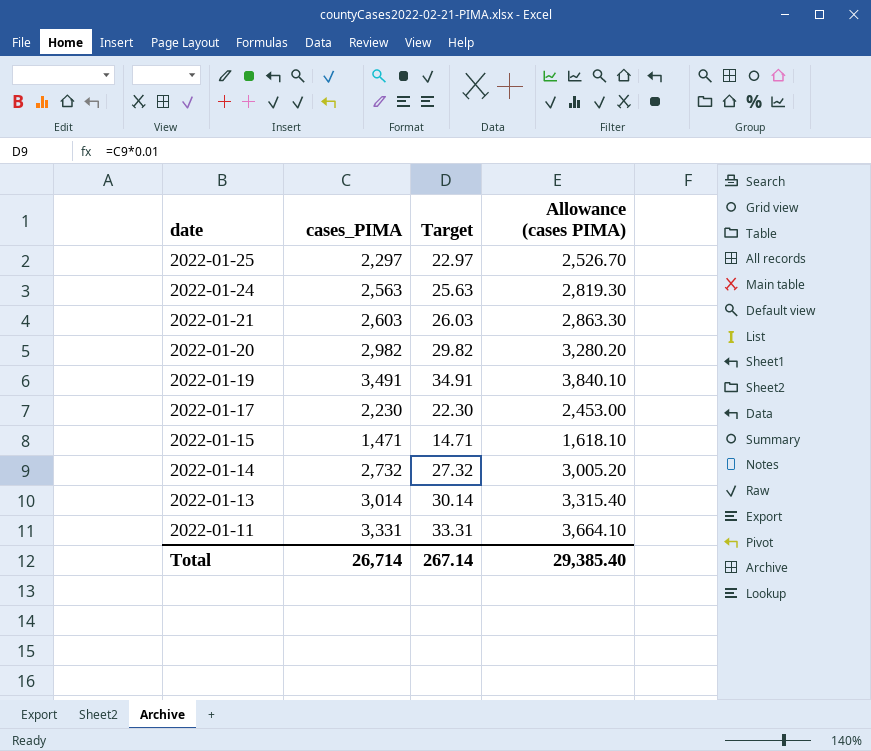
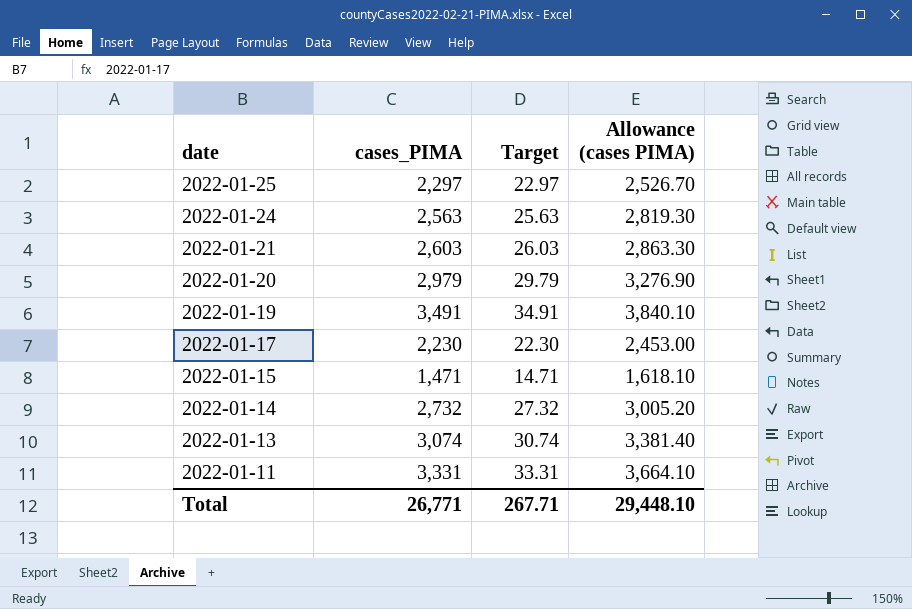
2022-01-20 | cases_PIMA: 2,982 -> 2,979
2022-01-20 | Target: 29.82 -> 29.79
2022-01-20 | Allowance (cases PIMA): 3,280.20 -> 3,276.90
2022-01-13 | cases_PIMA: 3,014 -> 3,074
2022-01-13 | Target: 30.14 -> 30.74
2022-01-13 | Allowance (cases PIMA): 3,315.40 -> 3,381.40
Total | cases_PIMA: 26,714 -> 26,771
Total | Target: 267.14 -> 267.71
Total | Allowance (cases PIMA): 29,385.40 -> 29,448.10

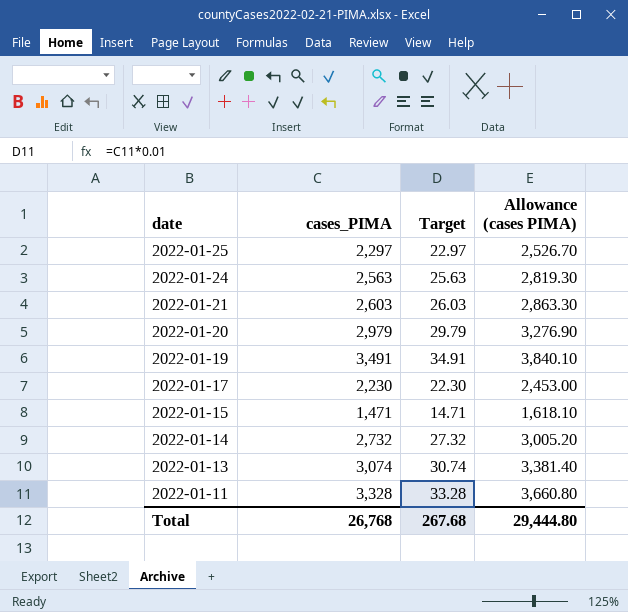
2022-01-11 | cases_PIMA: 3,331 -> 3,328
2022-01-11 | Target: 33.31 -> 33.28
2022-01-11 | Allowance (cases PIMA): 3,664.10 -> 3,660.80
Total | cases_PIMA: 26,771 -> 26,768
Total | Target: 267.71 -> 267.68
Total | Allowance (cases PIMA): 29,448.10 -> 29,444.80

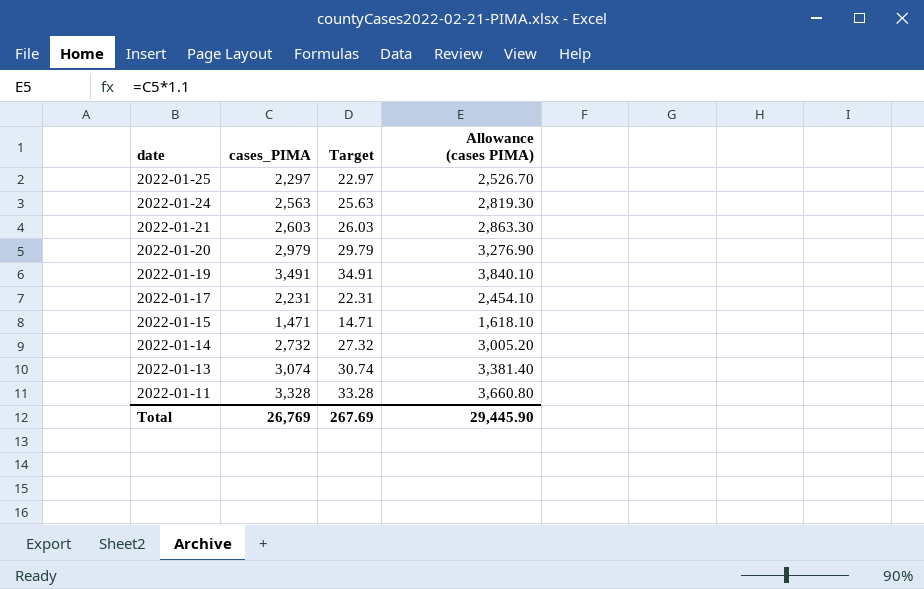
2022-01-17 | cases_PIMA: 2,230 -> 2,231
2022-01-17 | Target: 22.30 -> 22.31
2022-01-17 | Allowance (cases PIMA): 2,453.00 -> 2,454.10
Total | cases_PIMA: 26,768 -> 26,769
Total | Target: 267.68 -> 267.69
Total | Allowance (cases PIMA): 29,444.80 -> 29,445.90

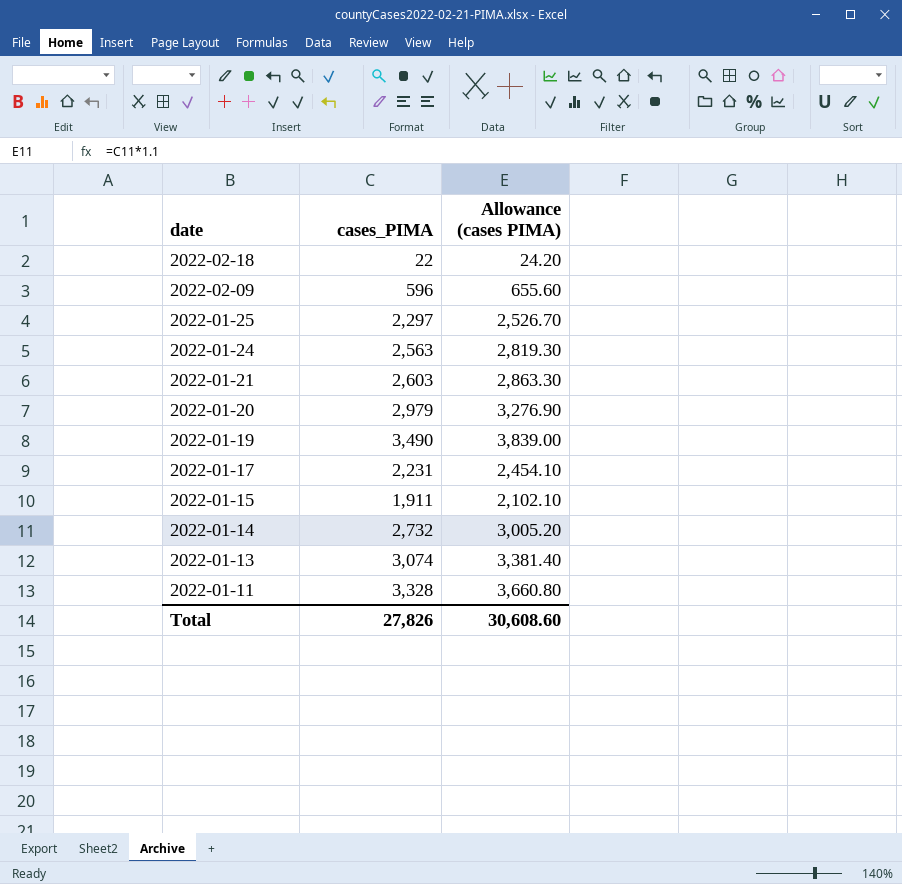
column Target | formula: [cases_PIMA] * 0.01 -> none
row 2022-02-18: none -> 22 | 24.20
row 2022-02-09: none -> 596 | 655.60
2022-01-19 | cases_PIMA: 3,491 -> 3,490
2022-01-19 | Allowance (cases PIMA): 3,840.10 -> 3,839.00
2022-01-15 | cases_PIMA: 1,471 -> 1,911
2022-01-15 | Allowance (cases PIMA): 1,618.10 -> 2,102.10
Total | cases_PIMA: 26,769 -> 27,826
Total | Allowance (cases PIMA): 29,445.90 -> 30,608.60

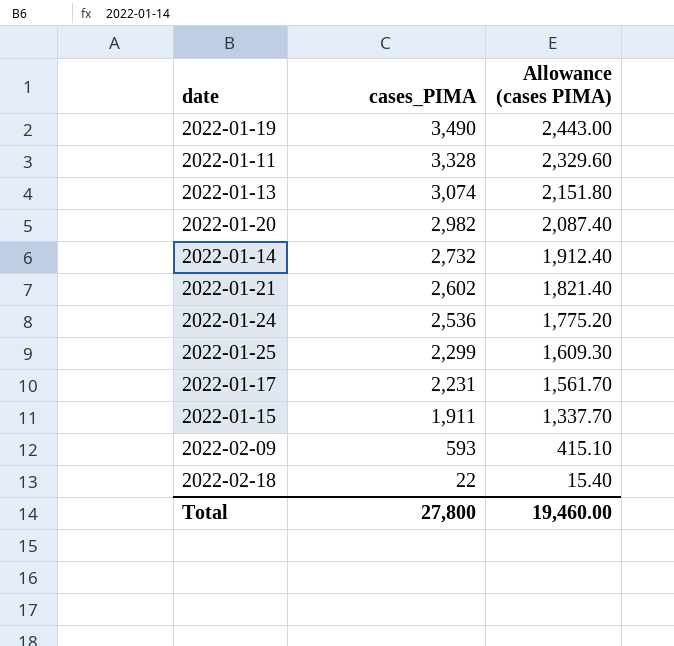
row order: date descending -> cases_PIMA descending
column Allowance (cases PIMA) | formula: [cases_PIMA] * 1.1 -> [cases_PIMA] * 0.7
2022-01-20 | cases_PIMA: 2,979 -> 2,982
2022-01-21 | cases_PIMA: 2,603 -> 2,602
2022-01-24 | cases_PIMA: 2,563 -> 2,536
2022-01-25 | cases_PIMA: 2,297 -> 2,299
2022-02-09 | cases_PIMA: 596 -> 593
Total | cases_PIMA: 27,826 -> 27,800
Total | Allowance (cases PIMA): 30,608.60 -> 19,460.00

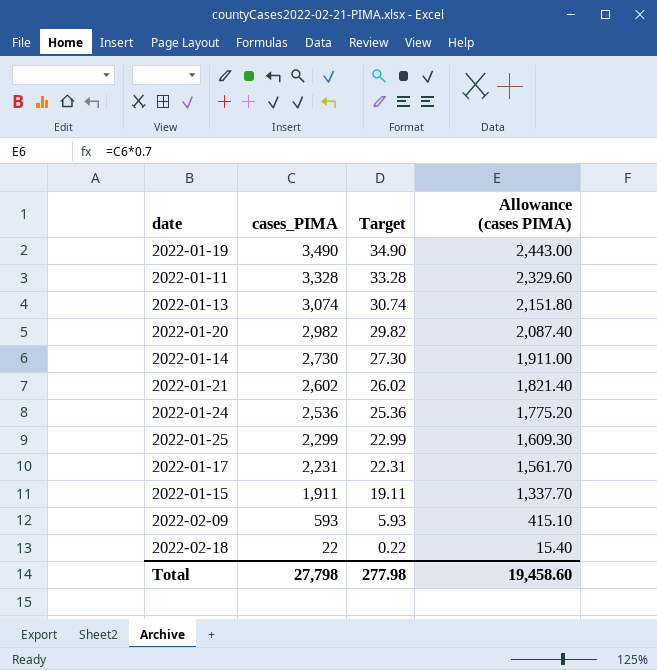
column Target | formula: none -> [cases_PIMA] * 0.01
2022-01-14 | cases_PIMA: 2,732 -> 2,730
2022-01-14 | Allowance (cases PIMA): 1,912.40 -> 1,911.00
Total | cases_PIMA: 27,800 -> 27,798
Total | Allowance (cases PIMA): 19,460.00 -> 19,458.60

